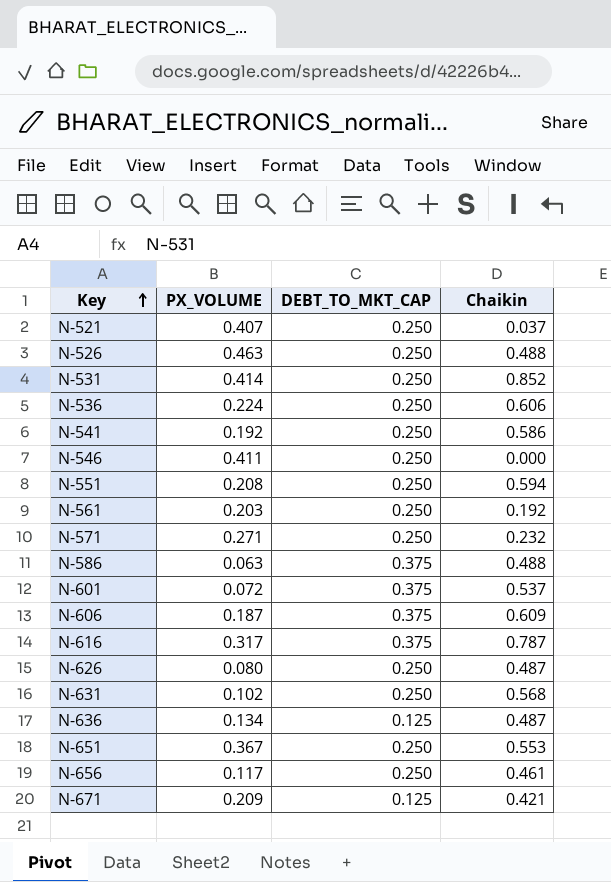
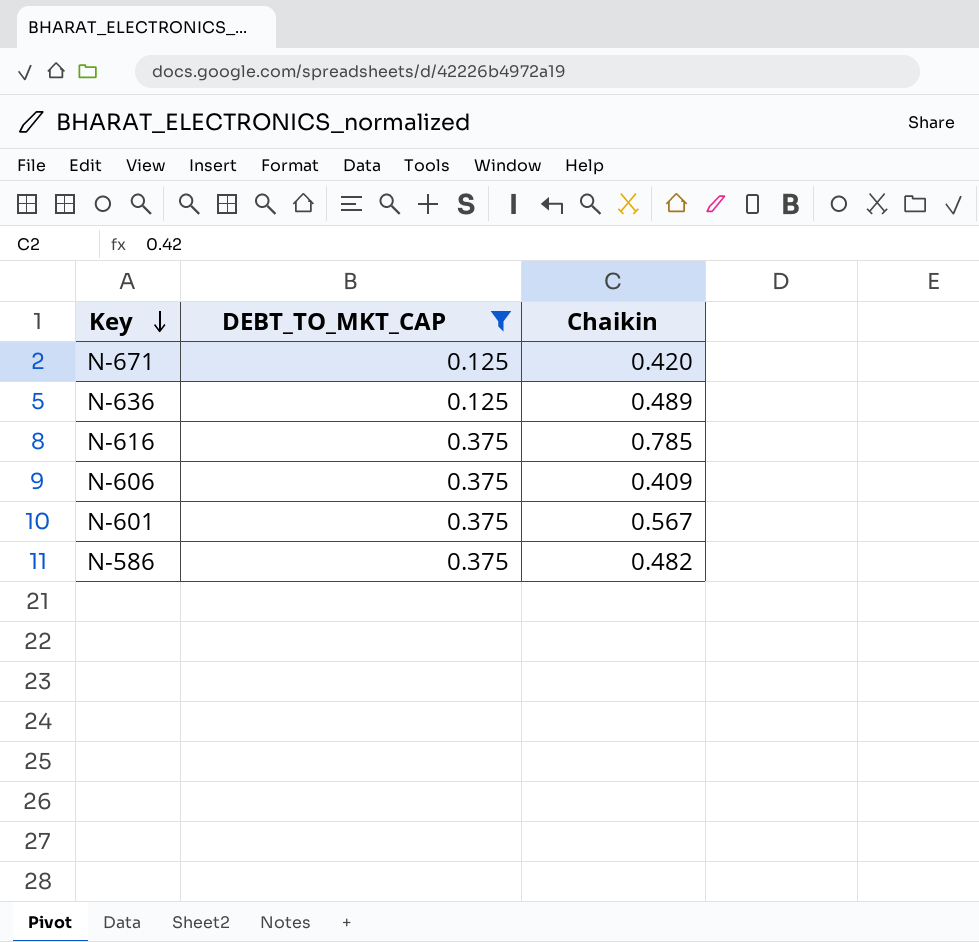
filter: none -> DEBT_TO_MKT_CAP != 0.250
row order: Key ascending -> Key descending
column PX_VOLUME | position: 2 -> none
N-671 | Chaikin: 0.421 -> 0.420
N-636 | Chaikin: 0.487 -> 0.489
N-616 | Chaikin: 0.787 -> 0.785
N-606 | Chaikin: 0.609 -> 0.409
N-601 | Chaikin: 0.537 -> 0.567
N-586 | Chaikin: 0.488 -> 0.482

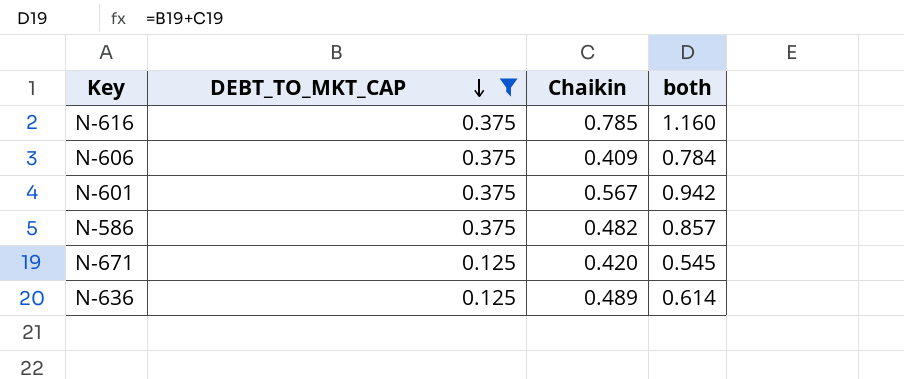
row order: Key descending -> DEBT_TO_MKT_CAP descending
column both | formula: none -> [DEBT_TO_MKT_CAP] + [Chaikin]

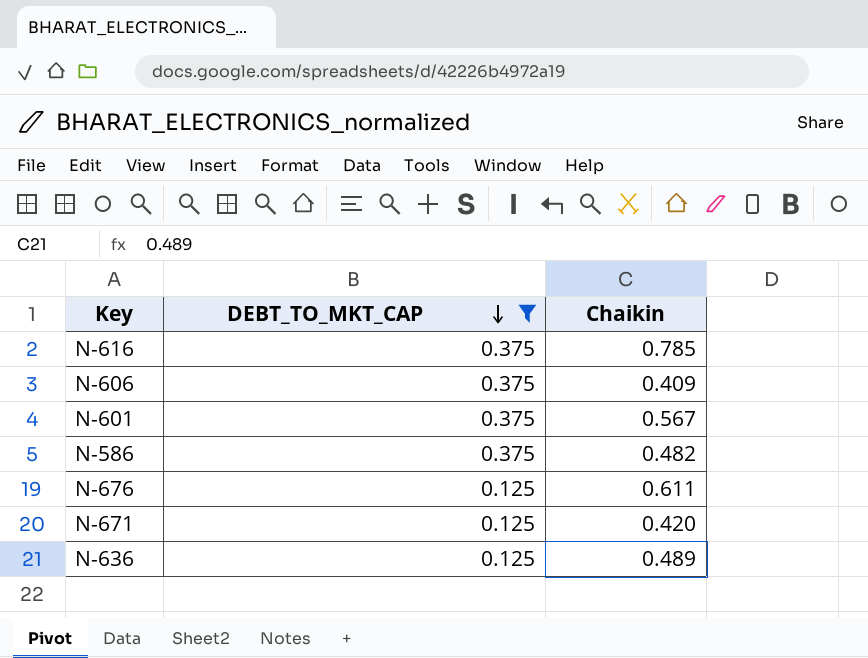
column both | formula: [DEBT_TO_MKT_CAP] + [Chaikin] -> none
row N-676: none -> 0.125 | 0.611

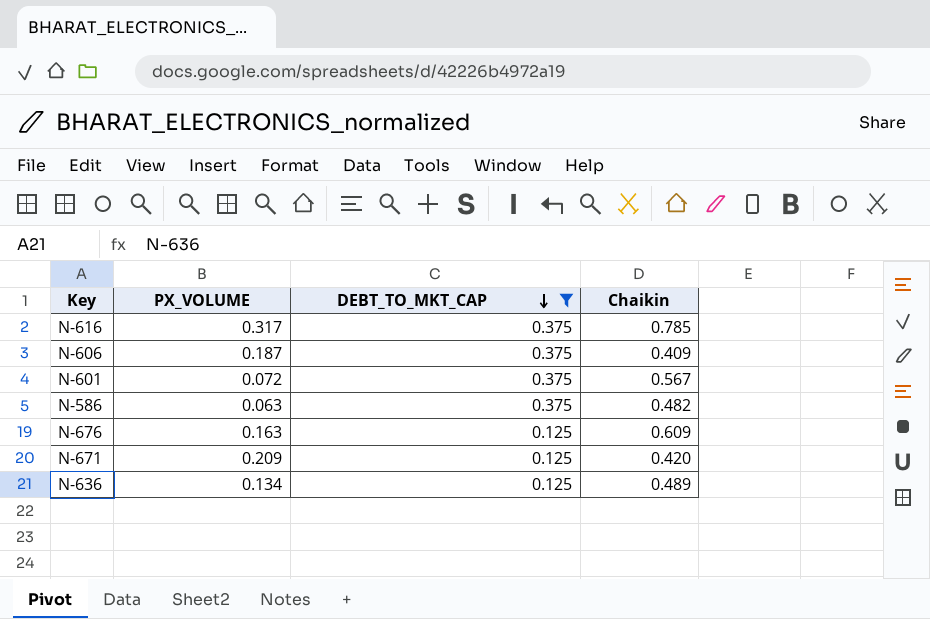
column PX_VOLUME | position: none -> 2
N-676 | Chaikin: 0.611 -> 0.609

